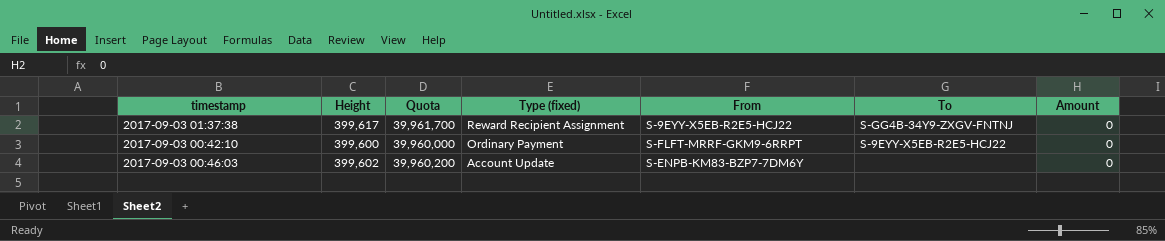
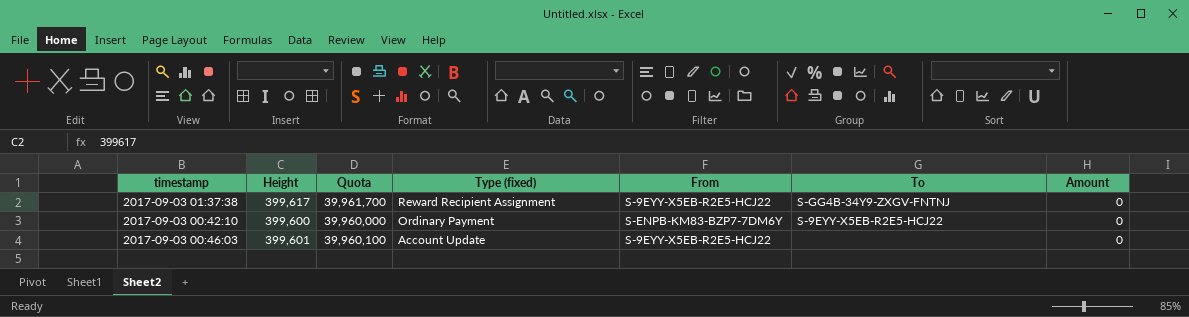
2017-09-03 00:42:10 | From: S-FLFT-MRRF-GKM9-6RRPT -> S-ENPB-KM83-BZP7-7DM6Y
2017-09-03 00:46:03 | Height: 399,602 -> 399,601
2017-09-03 00:46:03 | Quota: 39,960,200 -> 39,960,100
2017-09-03 00:46:03 | From: S-ENPB-KM83-BZP7-7DM6Y -> S-9EYY-X5EB-R2E5-HCJ22

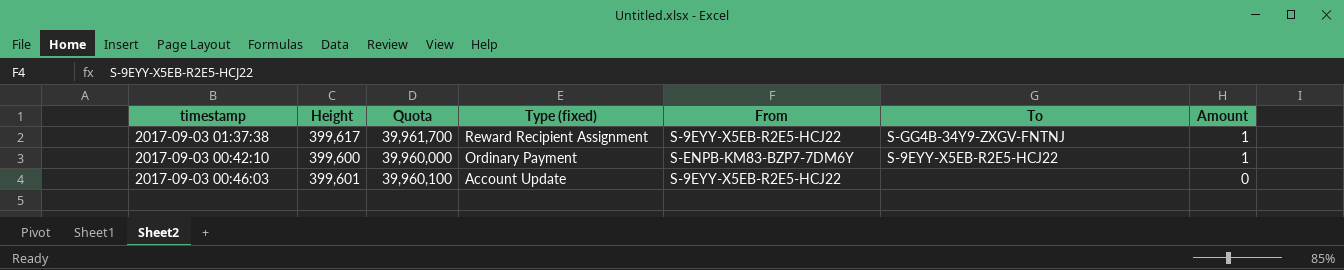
2017-09-03 01:37:38 | Amount: 0 -> 1
2017-09-03 00:42:10 | Amount: 0 -> 1

